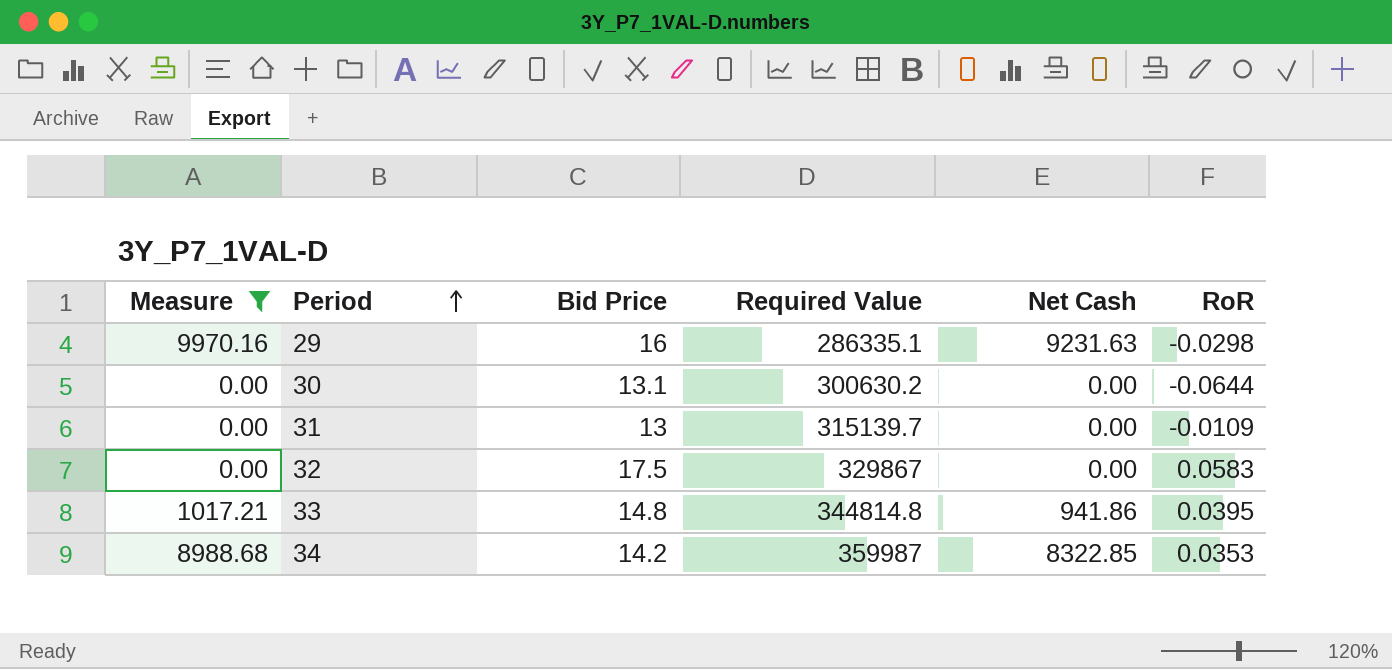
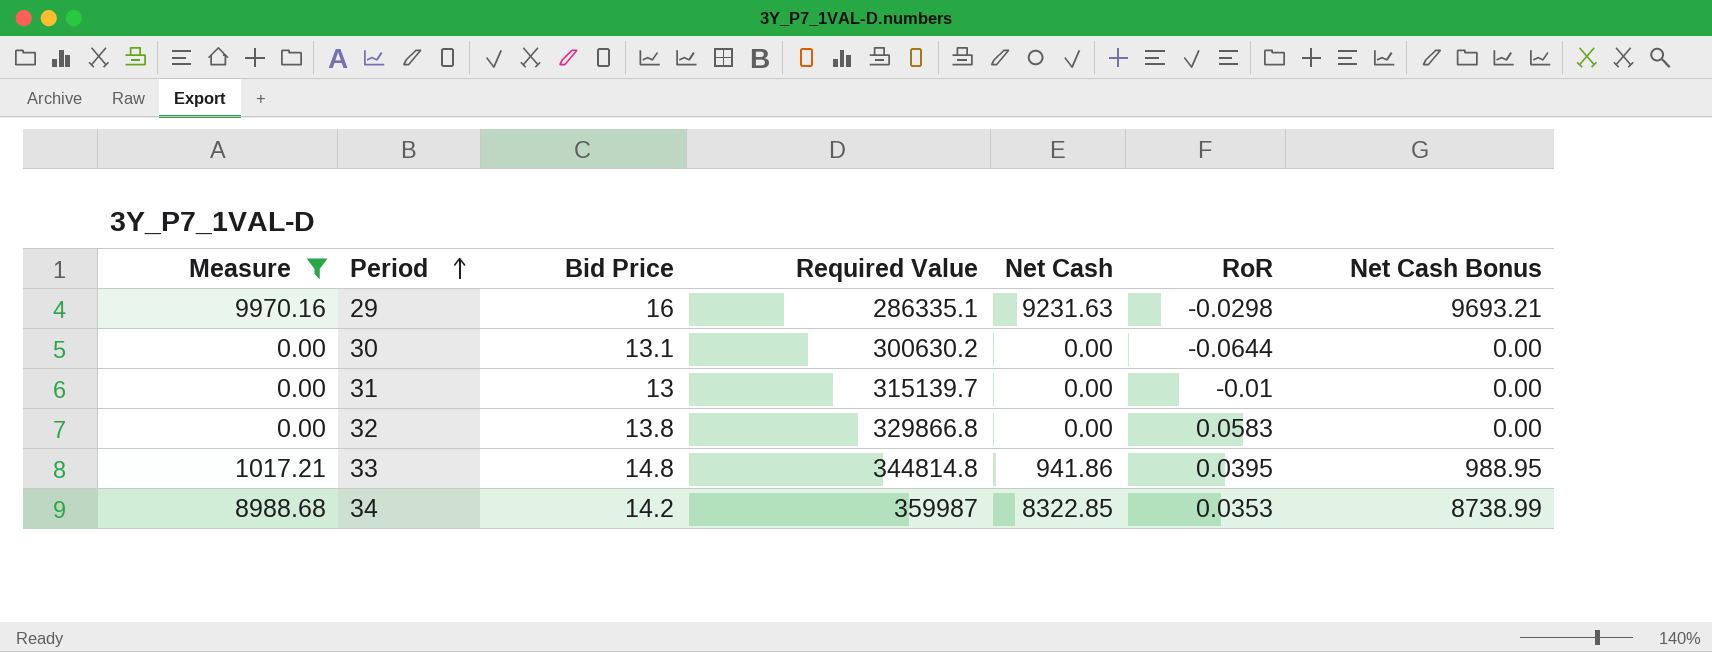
column Net Cash Bonus | formula: none -> [Net Cash] * 1.05
31 | RoR: -0.0109 -> -0.01
32 | Bid Price: 17.5 -> 13.8
32 | Required Value: 329867 -> 329866.8

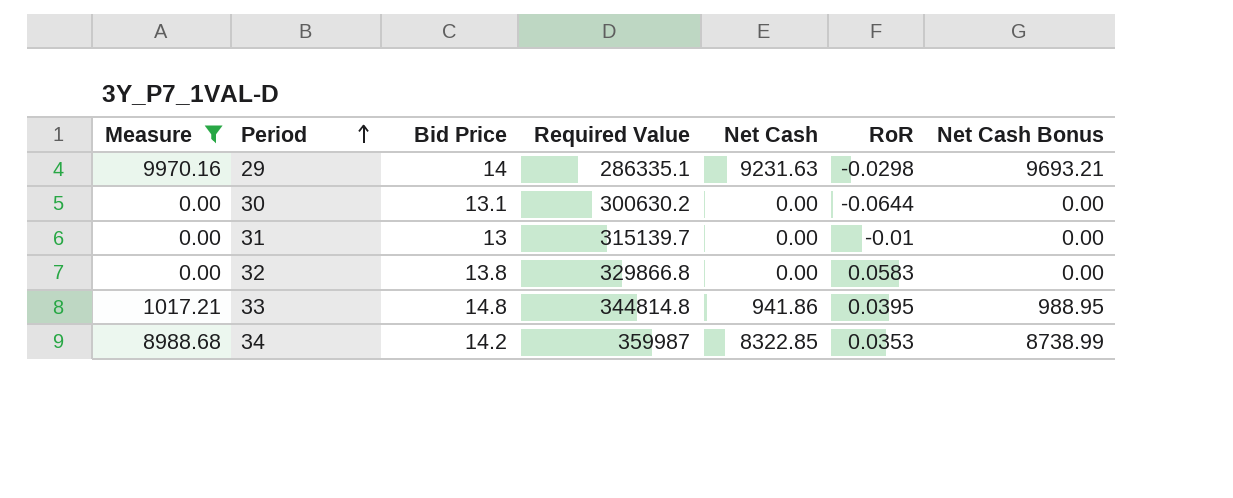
29 | Bid Price: 16 -> 14

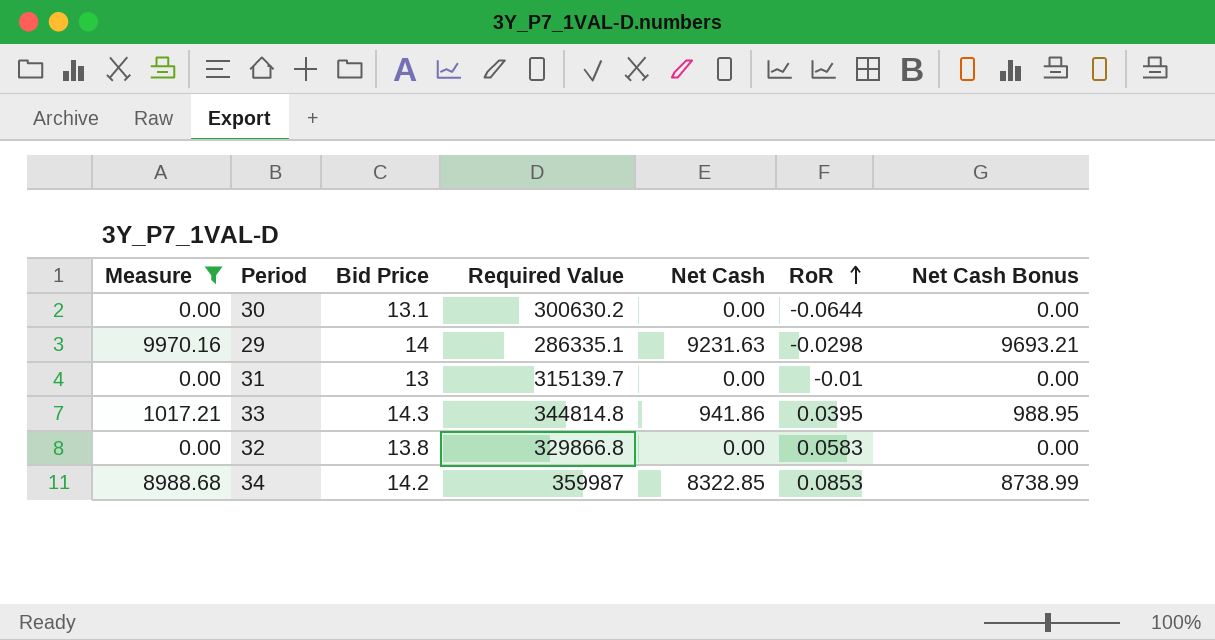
row order: Period ascending -> RoR ascending
33 | Bid Price: 14.8 -> 14.3
34 | RoR: 0.0353 -> 0.0853

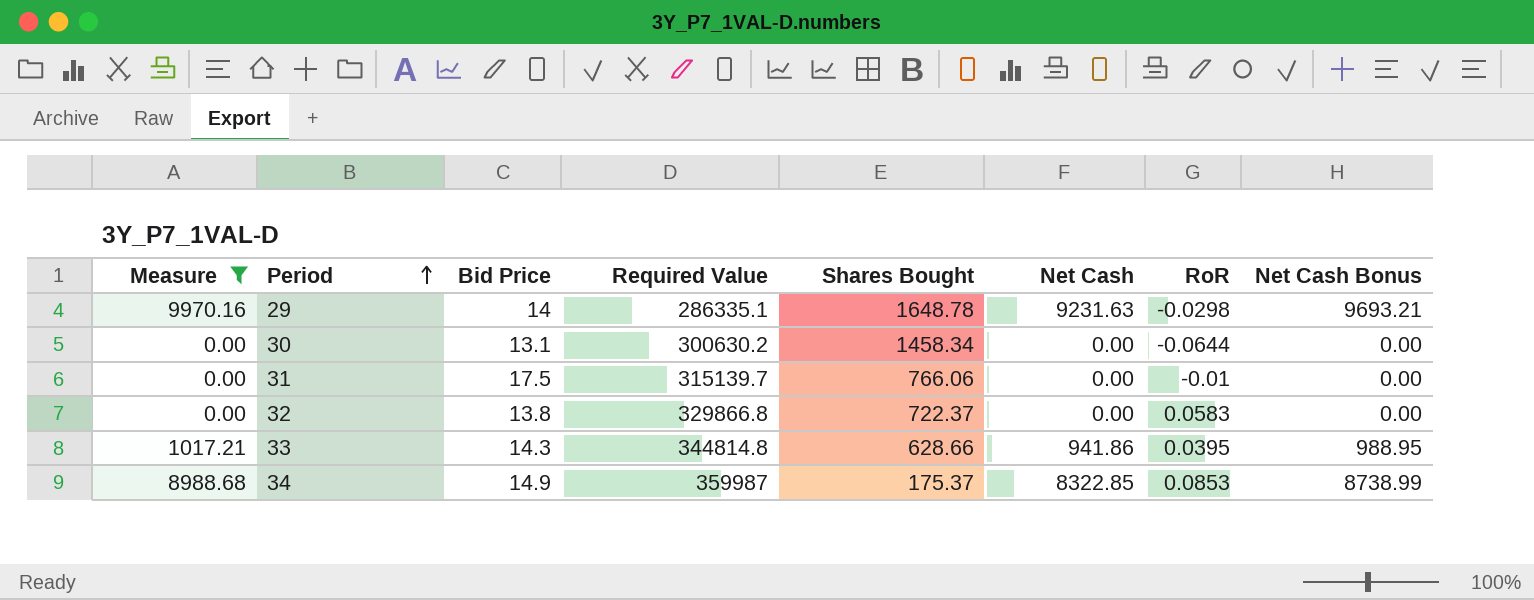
row order: RoR ascending -> Period ascending
column Shares Bought | position: none -> 5
31 | Bid Price: 13 -> 17.5
34 | Bid Price: 14.2 -> 14.9

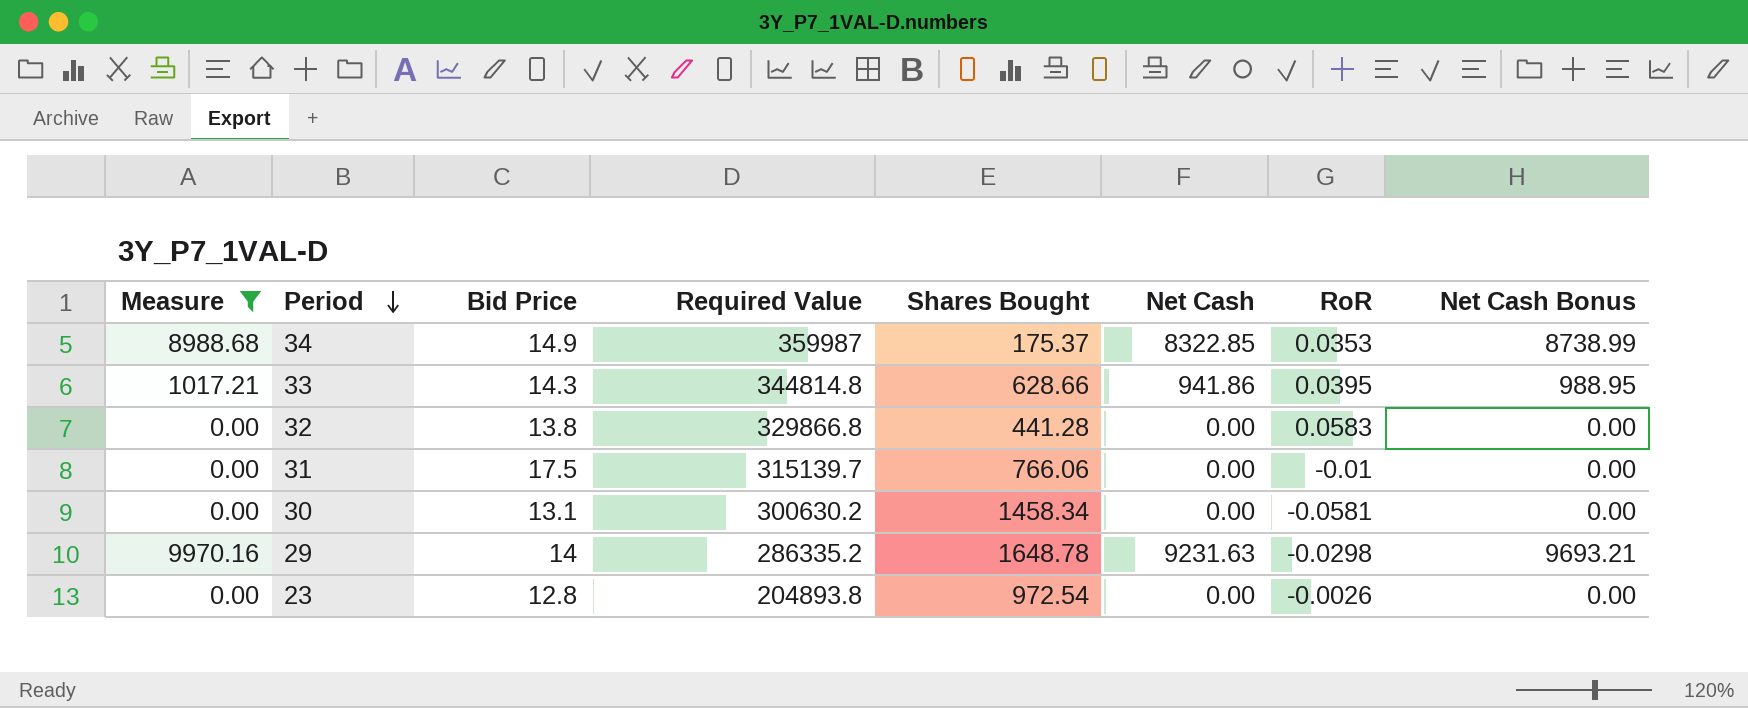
row order: Period ascending -> Period descending
34 | RoR: 0.0853 -> 0.0353
32 | Shares Bought: 722.37 -> 441.28
30 | RoR: -0.0644 -> -0.0581
29 | Required Value: 286335.1 -> 286335.2
row 23: none -> 0.00 | 12.8 | 204893.8 | 972.54 | 0.00 | -0.0026 | 0.00

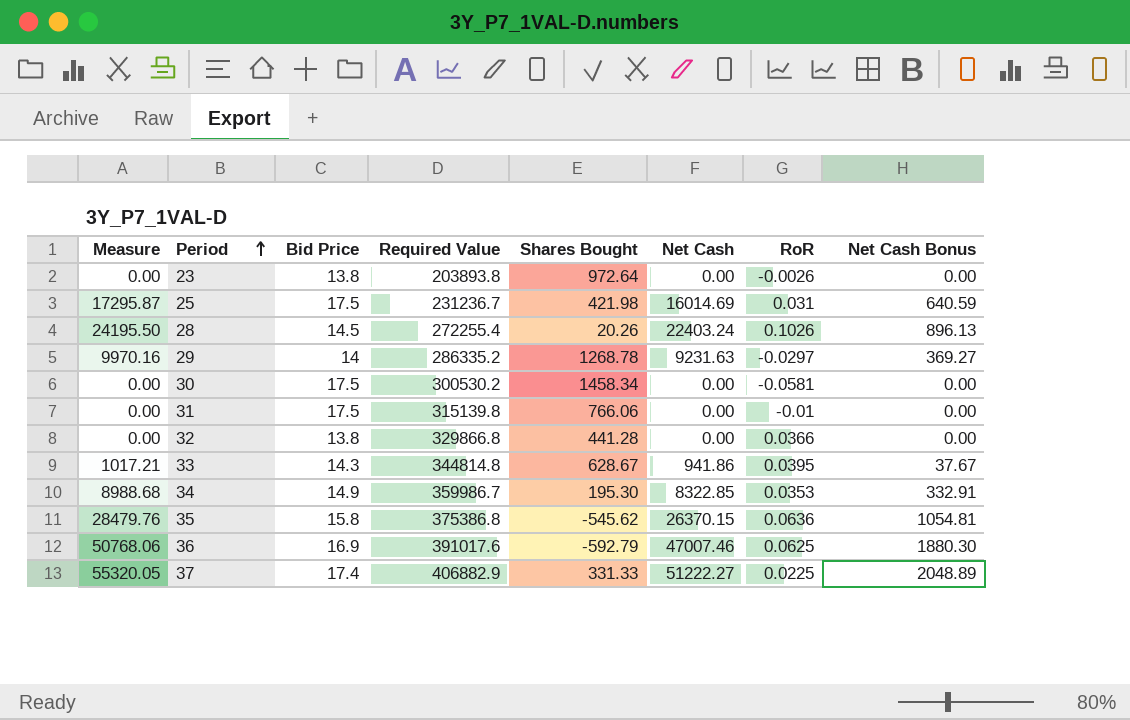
filter: Measure <= 9970.16 -> none
row order: Period descending -> Period ascending
column Net Cash Bonus | formula: [Net Cash] * 1.05 -> [Net Cash] * 0.04
23 | Bid Price: 12.8 -> 13.8
23 | Required Value: 204893.8 -> 203893.8
23 | Shares Bought: 972.54 -> 972.64
29 | Shares Bought: 1648.78 -> 1268.78
29 | RoR: -0.0298 -> -0.0297
30 | Bid Price: 13.1 -> 17.5
30 | Required Value: 300630.2 -> 300530.2
31 | Required Value: 315139.7 -> 315139.8
32 | RoR: 0.0583 -> 0.0366
33 | Shares Bought: 628.66 -> 628.67
34 | Required Value: 359987 -> 359986.7
34 | Shares Bought: 175.37 -> 195.30

